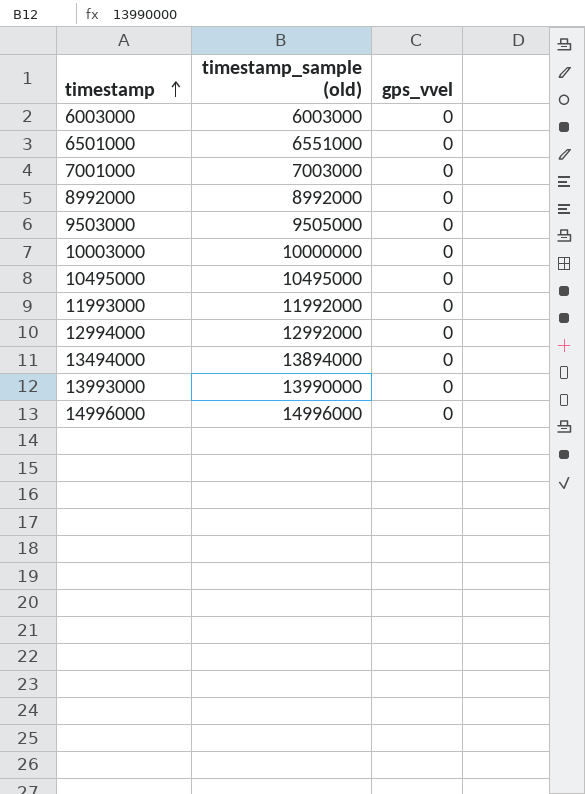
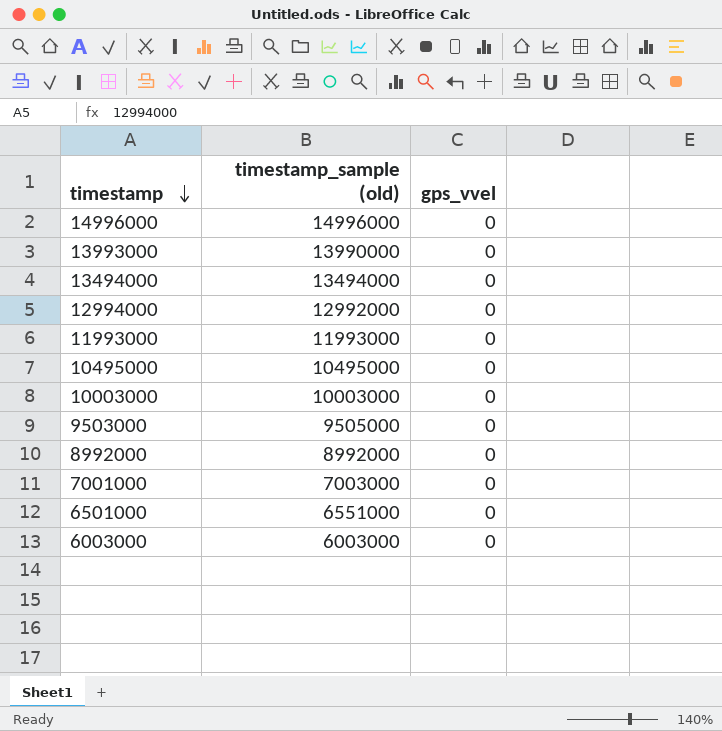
row order: timestamp ascending -> timestamp descending
13494000 | timestamp_sample (old): 13894000 -> 13494000
11993000 | timestamp_sample (old): 11992000 -> 11993000
10003000 | timestamp_sample (old): 10000000 -> 10003000

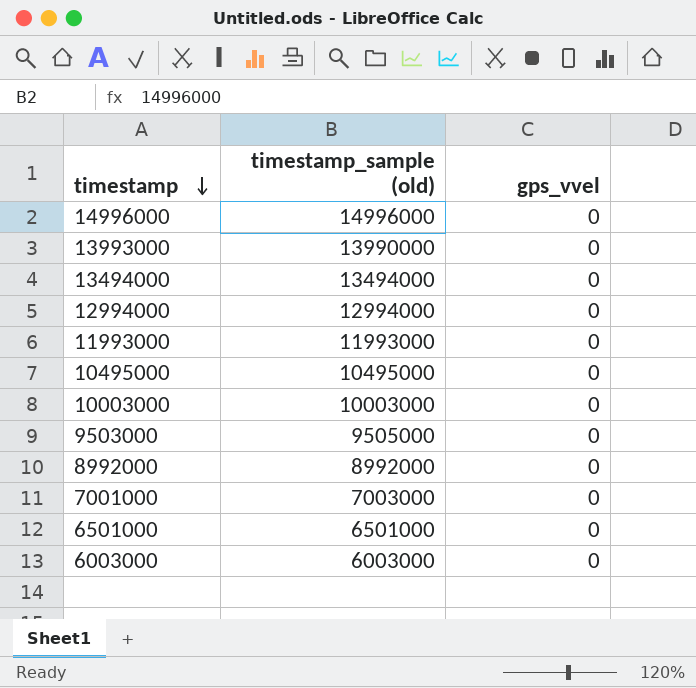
12994000 | timestamp_sample (old): 12992000 -> 12994000
6501000 | timestamp_sample (old): 6551000 -> 6501000

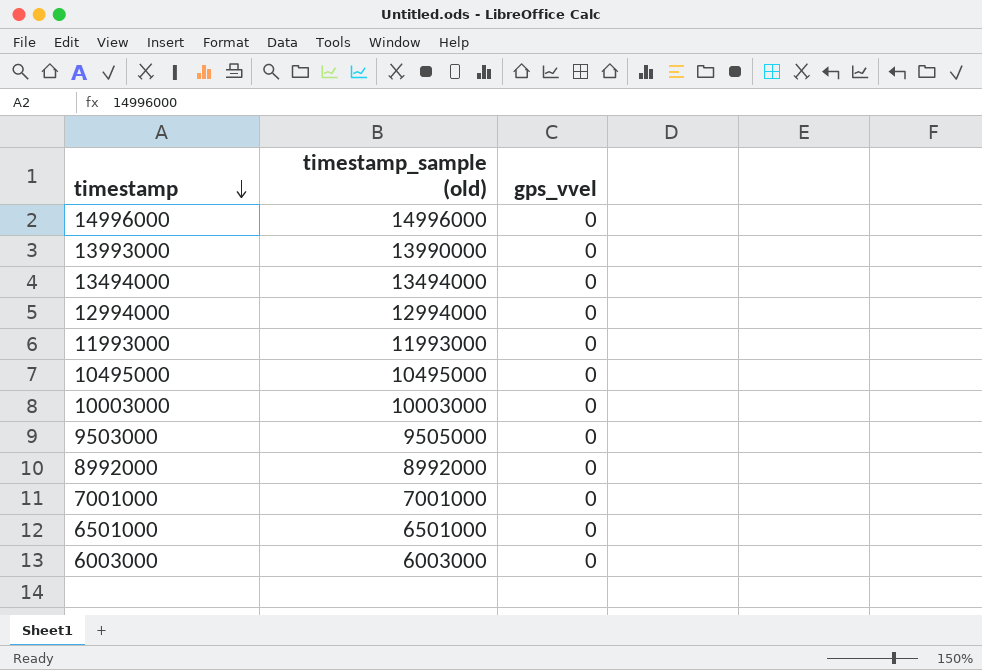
7001000 | timestamp_sample (old): 7003000 -> 7001000

